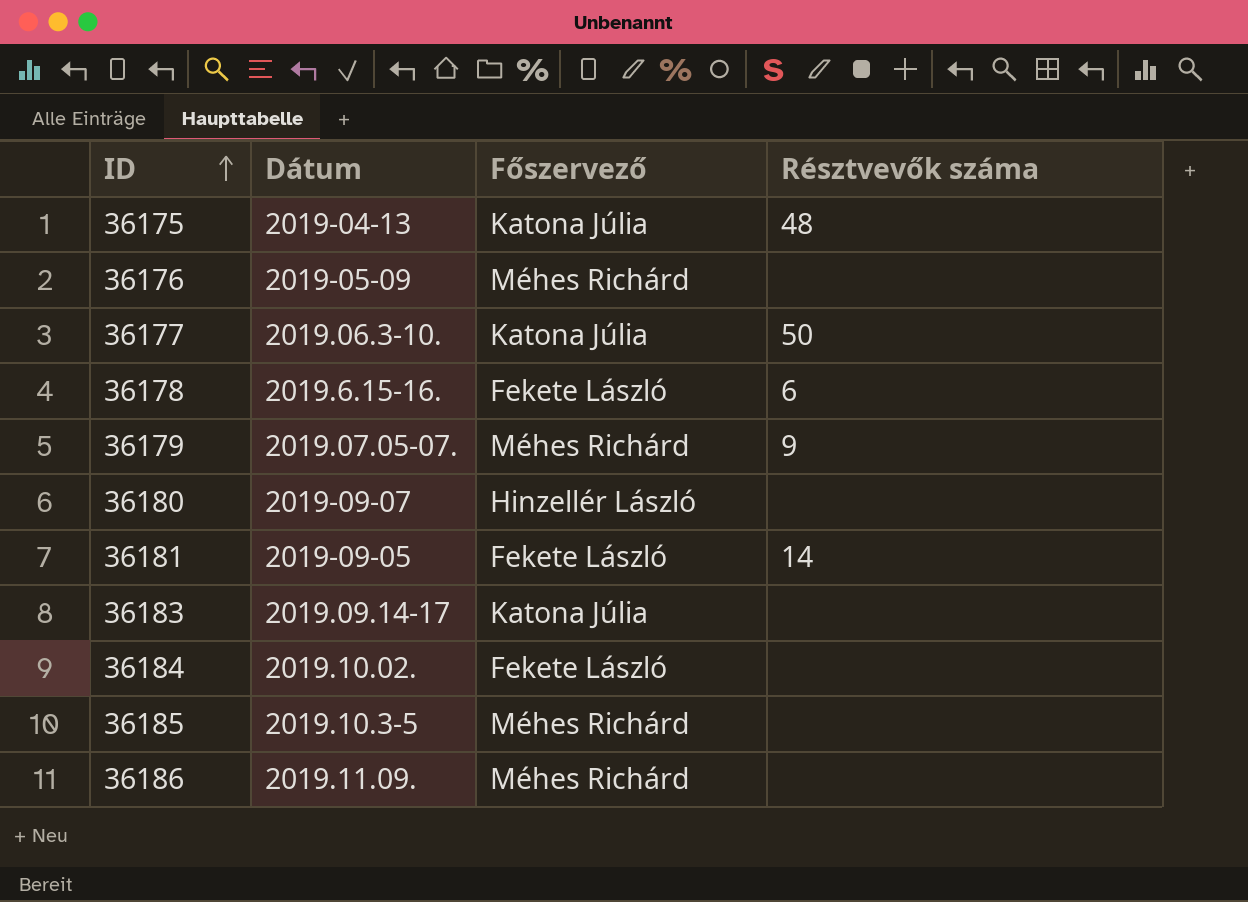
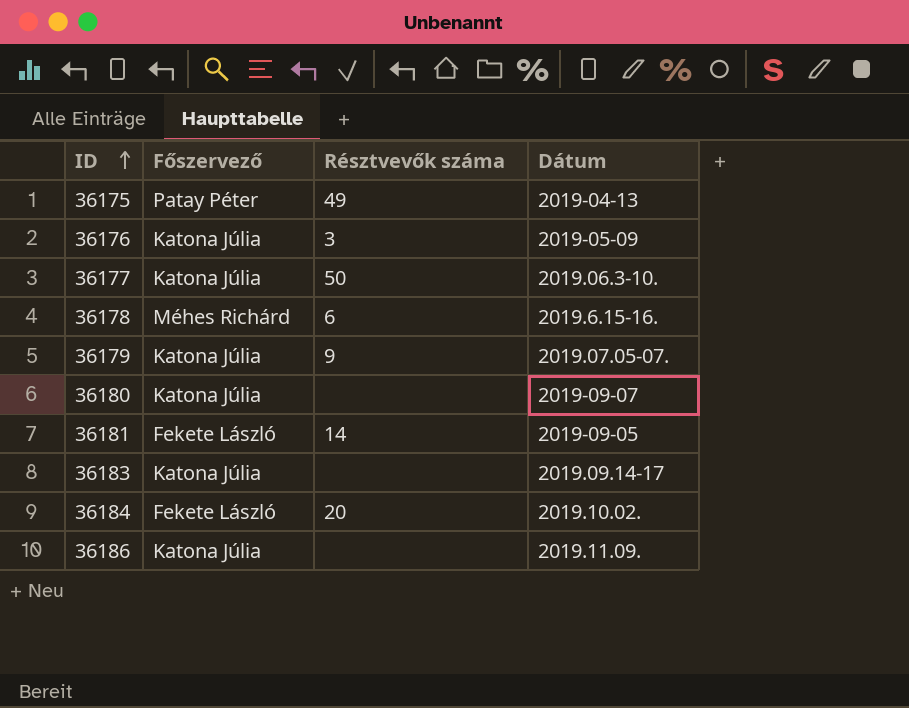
column Dátum | position: 2 -> 4
row 36185: 2019.10.3-5 | Méhes Richárd | none -> none
36175 | Főszervező: Katona Júlia -> Patay Péter
36175 | Résztvevők száma: 48 -> 49
36176 | Főszervező: Méhes Richárd -> Katona Júlia
36176 | Résztvevők száma: none -> 3
36178 | Főszervező: Fekete László -> Méhes Richárd
36179 | Főszervező: Méhes Richárd -> Katona Júlia
36180 | Főszervező: Hinzellér László -> Katona Júlia
36184 | Résztvevők száma: none -> 20
36186 | Főszervező: Méhes Richárd -> Katona Júlia

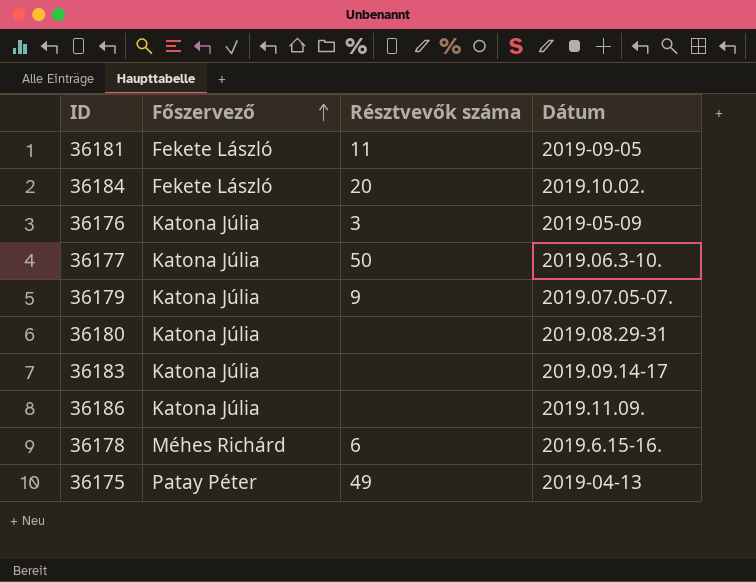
row order: ID ascending -> Főszervező ascending
36181 | Résztvevők száma: 14 -> 11
36180 | Dátum: 2019-09-07 -> 2019.08.29-31

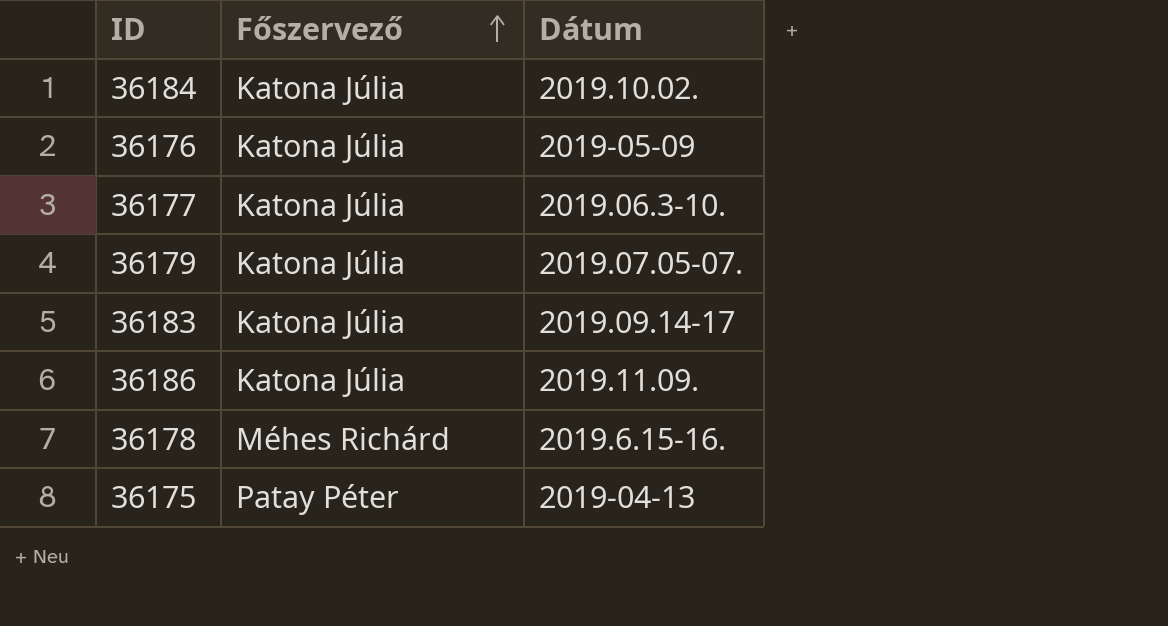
column Résztvevők száma | position: 3 -> none
row 36181: Fekete László | 11 | 2019-09-05 -> none
row 36180: Katona Júlia | none | 2019.08.29-31 -> none
36184 | Főszervező: Fekete László -> Katona Júlia

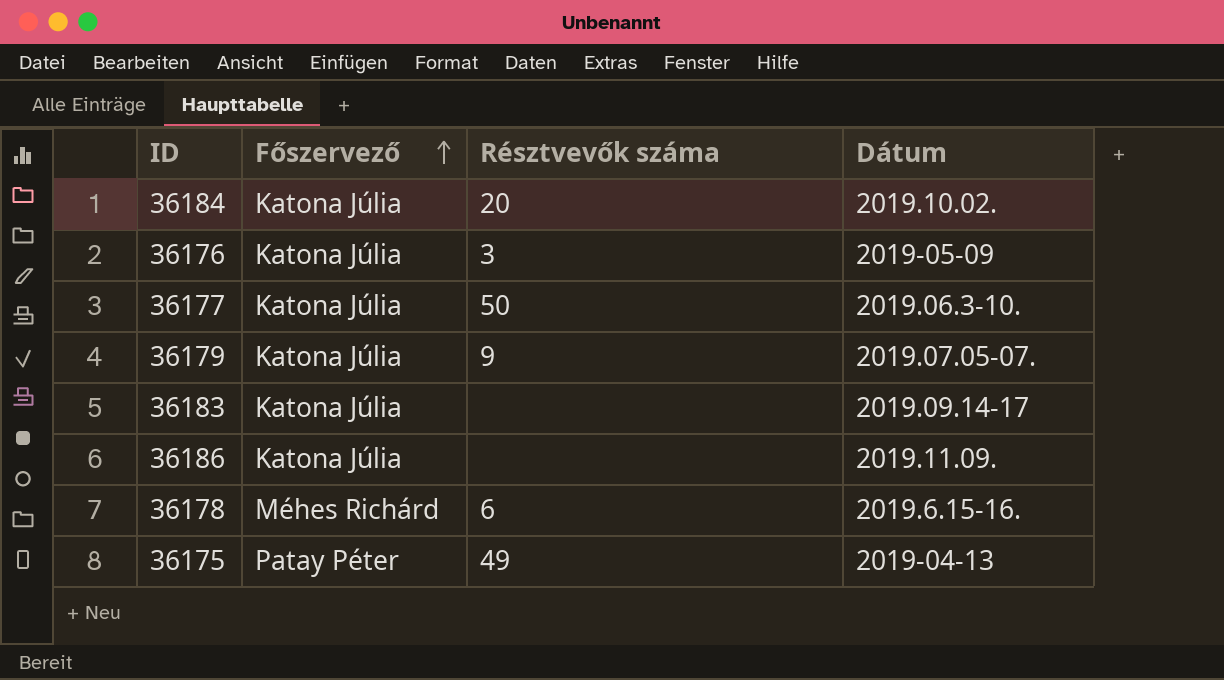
column Résztvevők száma | position: none -> 3

